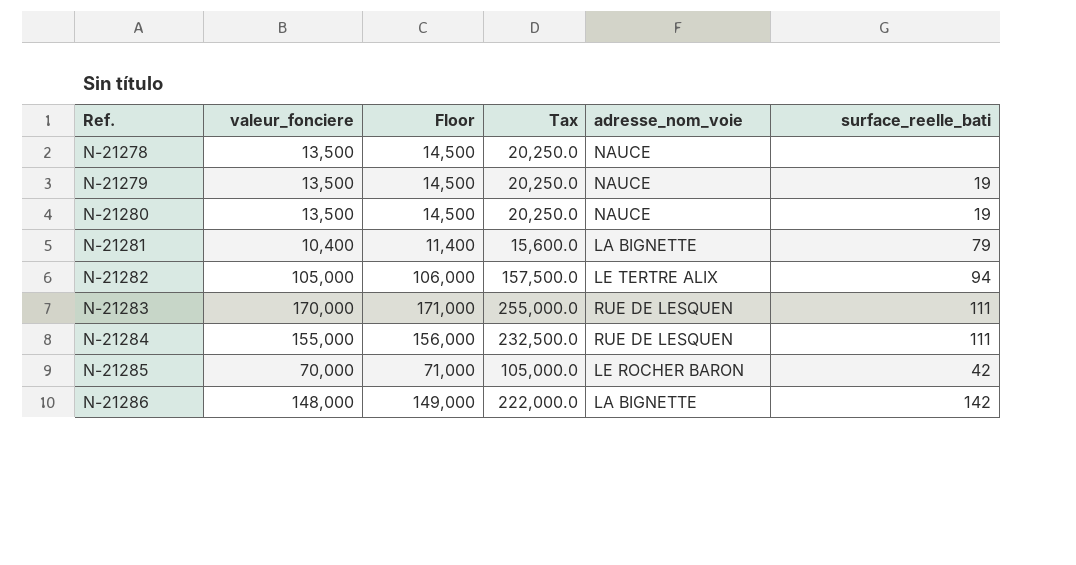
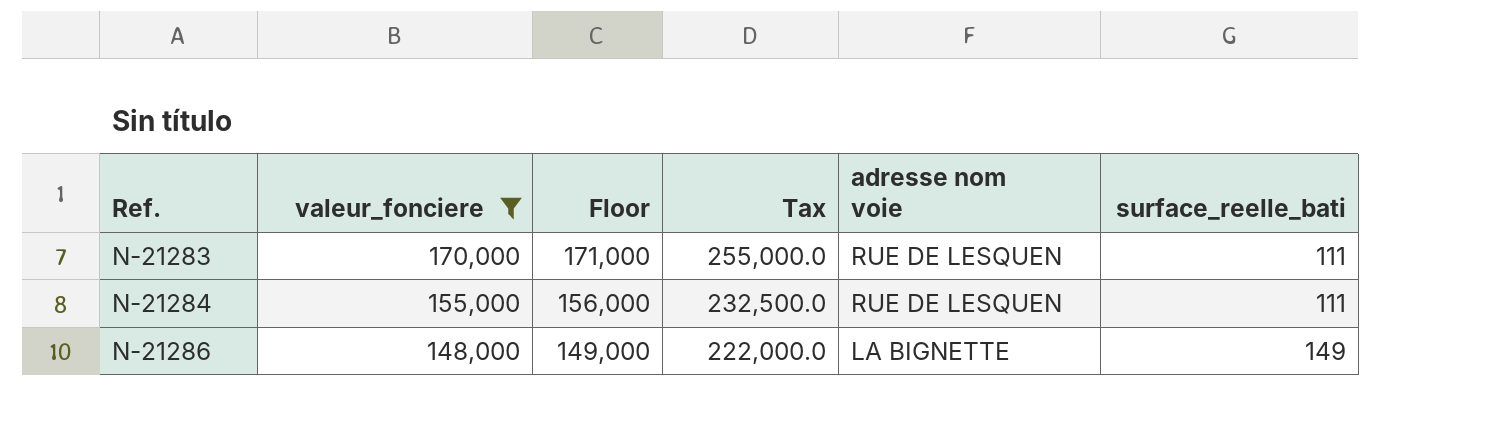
filter: none -> valeur_fonciere >= 148,000
column name: adresse_nom_voie -> adresse nom voie
N-21286 | surface_reelle_bati: 142 -> 149

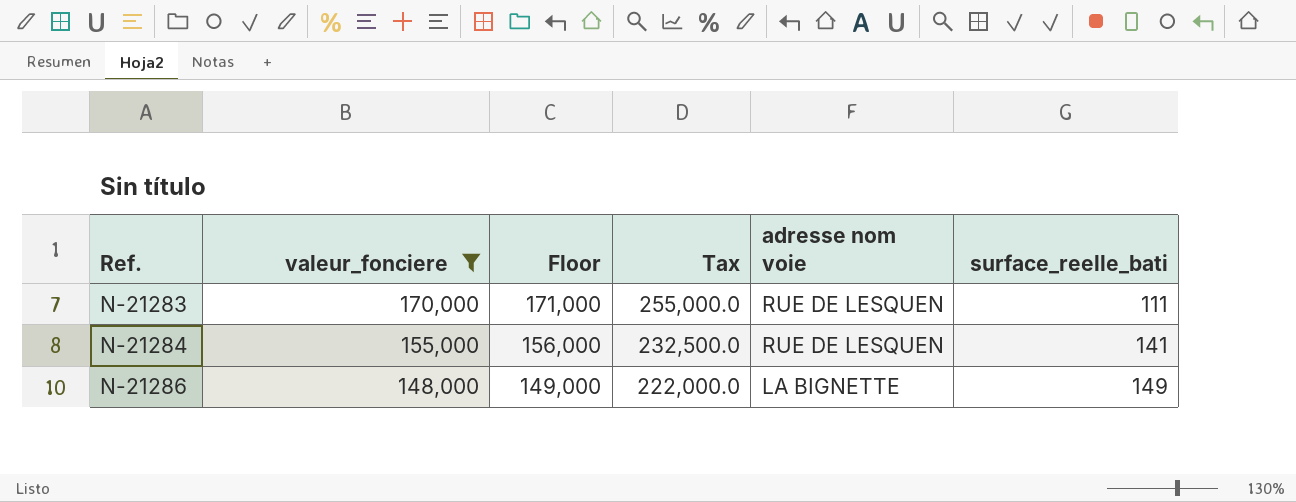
N-21284 | surface_reelle_bati: 111 -> 141

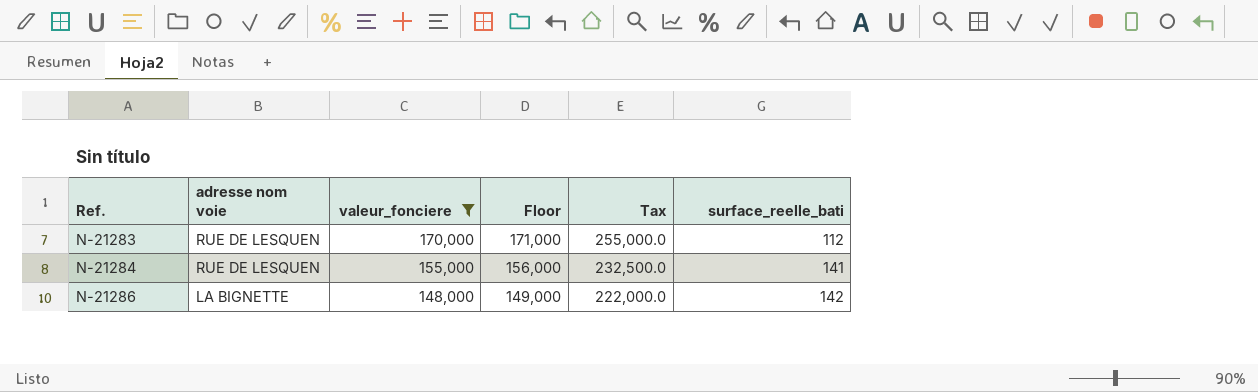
column adresse nom voie | position: 5 -> 2
N-21283 | surface_reelle_bati: 111 -> 112
N-21286 | surface_reelle_bati: 149 -> 142

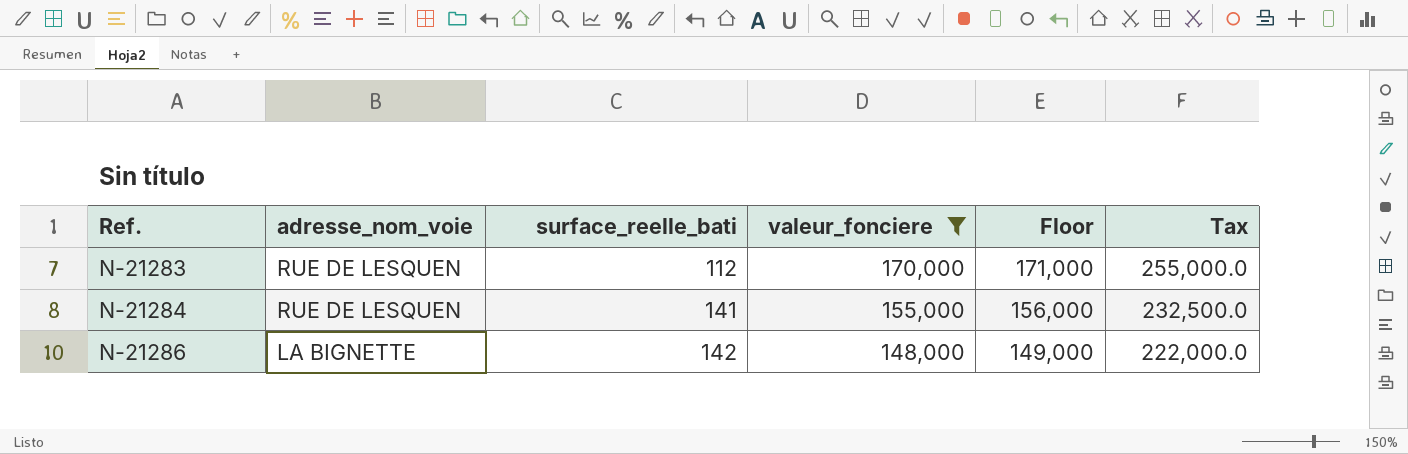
column name: adresse nom voie -> adresse_nom_voie
column surface_reelle_bati | position: 6 -> 3

